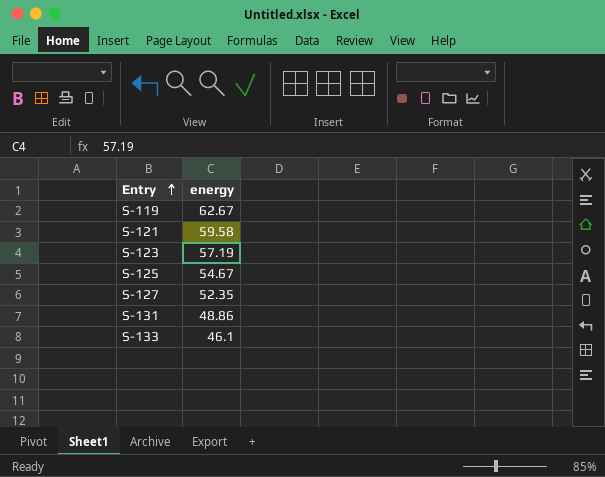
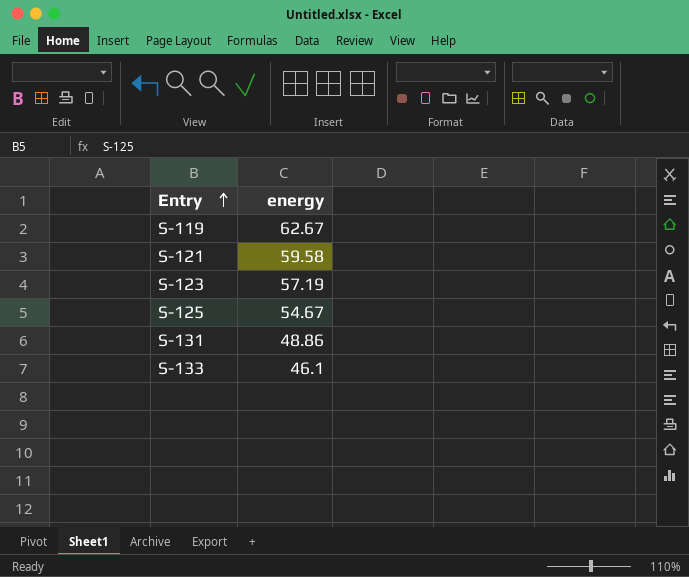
row S-127: 52.35 -> none

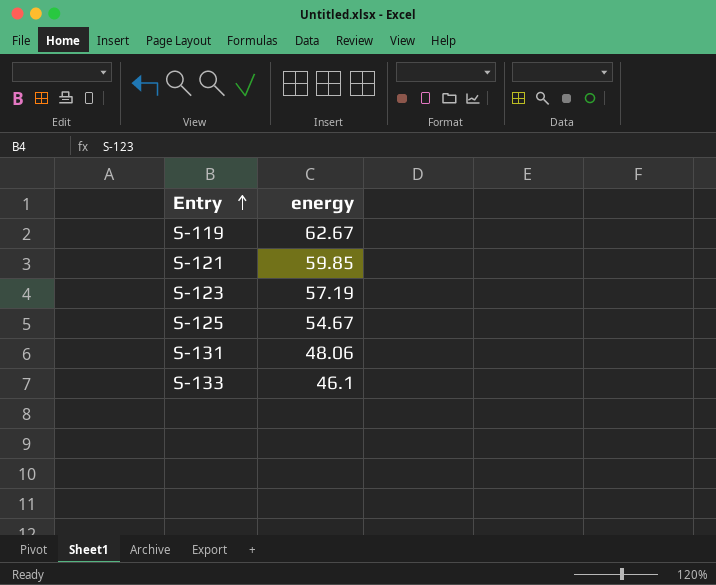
S-121 | energy: 59.58 -> 59.85
S-131 | energy: 48.86 -> 48.06

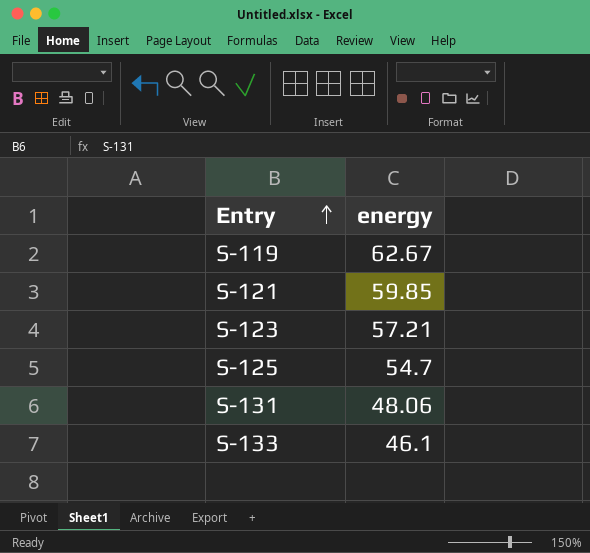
S-123 | energy: 57.19 -> 57.21
S-125 | energy: 54.67 -> 54.7

